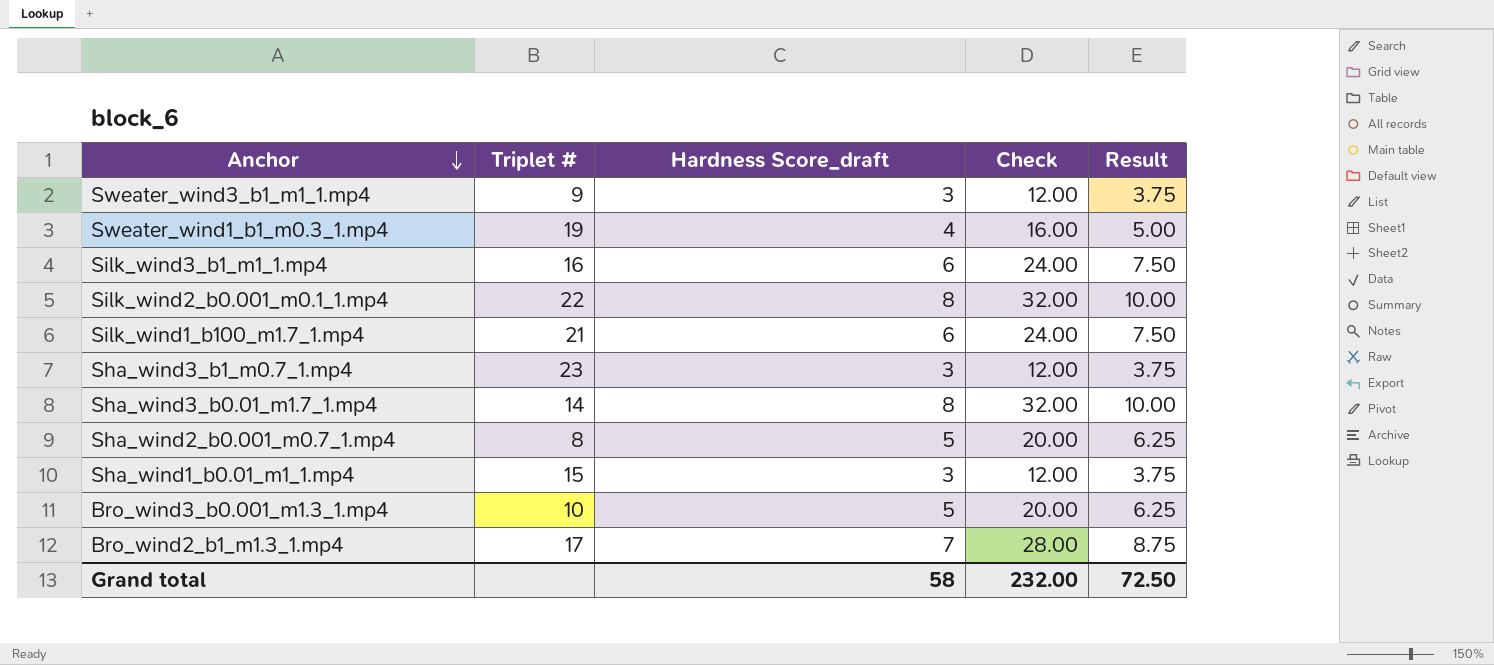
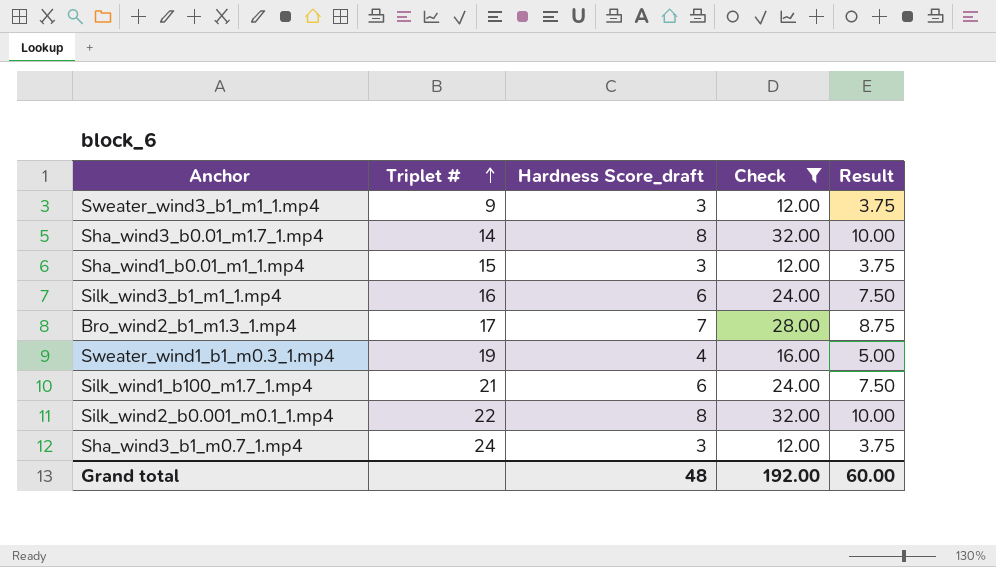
filter: none -> Check != 20.00
row order: Anchor descending -> Triplet # ascending
Sha_wind3_b1_m0.7_1.mp4 | Triplet #: 23 -> 24
Grand total | Hardness Score_draft: 58 -> 48
Grand total | Check: 232.00 -> 192.00
Grand total | Result: 72.50 -> 60.00

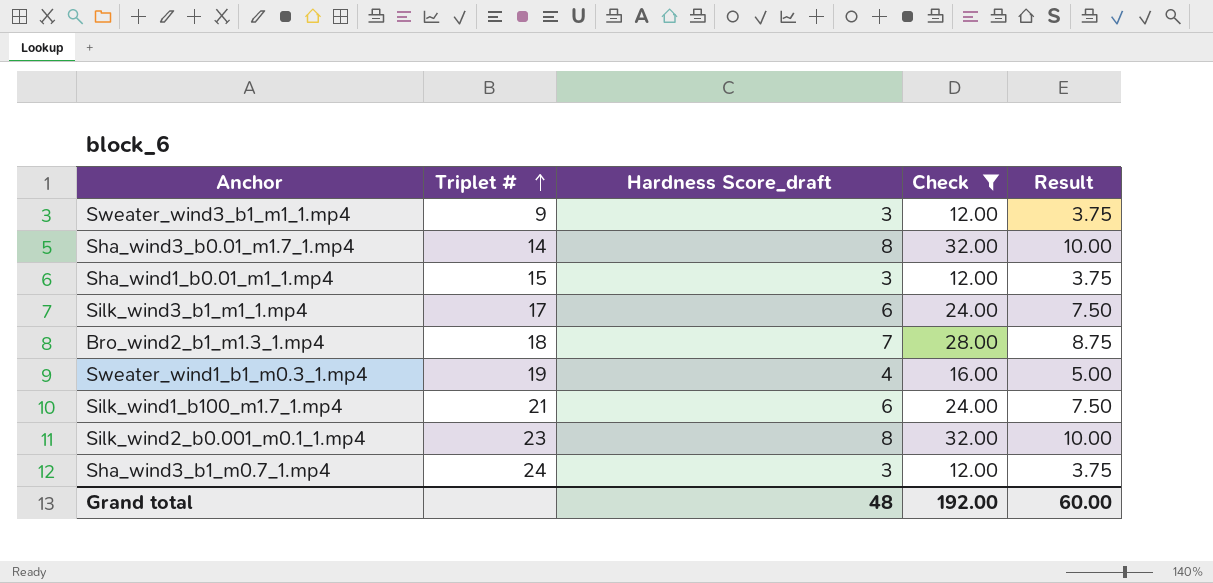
Silk_wind3_b1_m1_1.mp4 | Triplet #: 16 -> 17
Bro_wind2_b1_m1.3_1.mp4 | Triplet #: 17 -> 18
Silk_wind2_b0.001_m0.1_1.mp4 | Triplet #: 22 -> 23

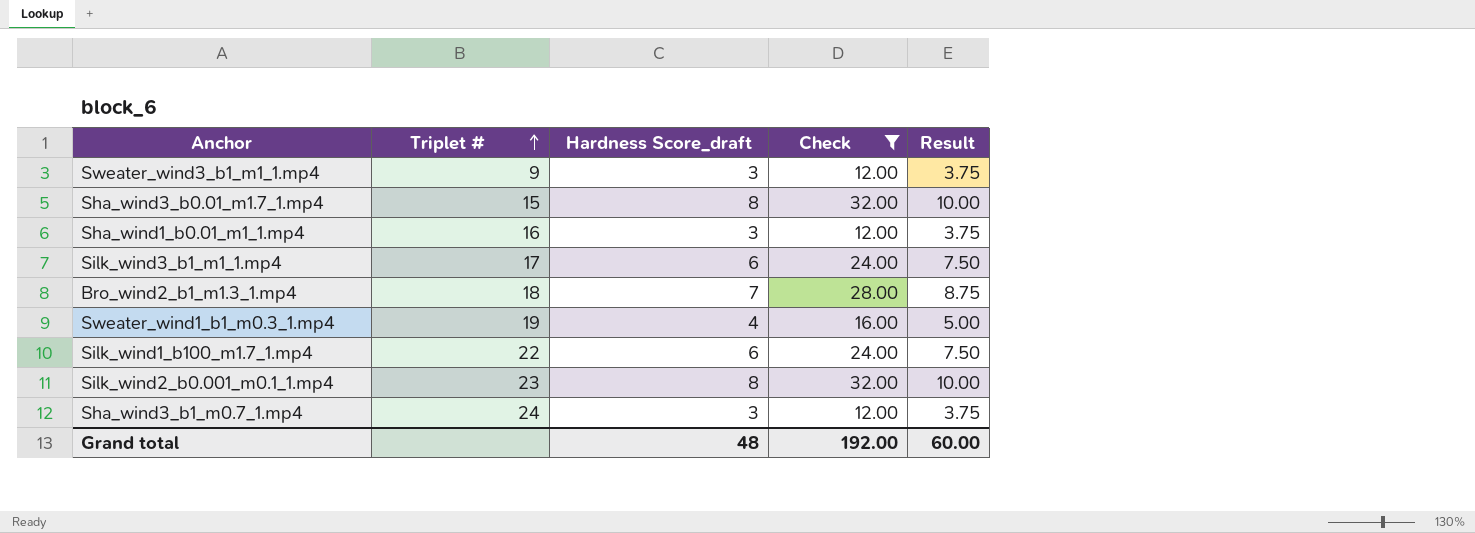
Sha_wind3_b0.01_m1.7_1.mp4 | Triplet #: 14 -> 15
Sha_wind1_b0.01_m1_1.mp4 | Triplet #: 15 -> 16
Silk_wind1_b100_m1.7_1.mp4 | Triplet #: 21 -> 22

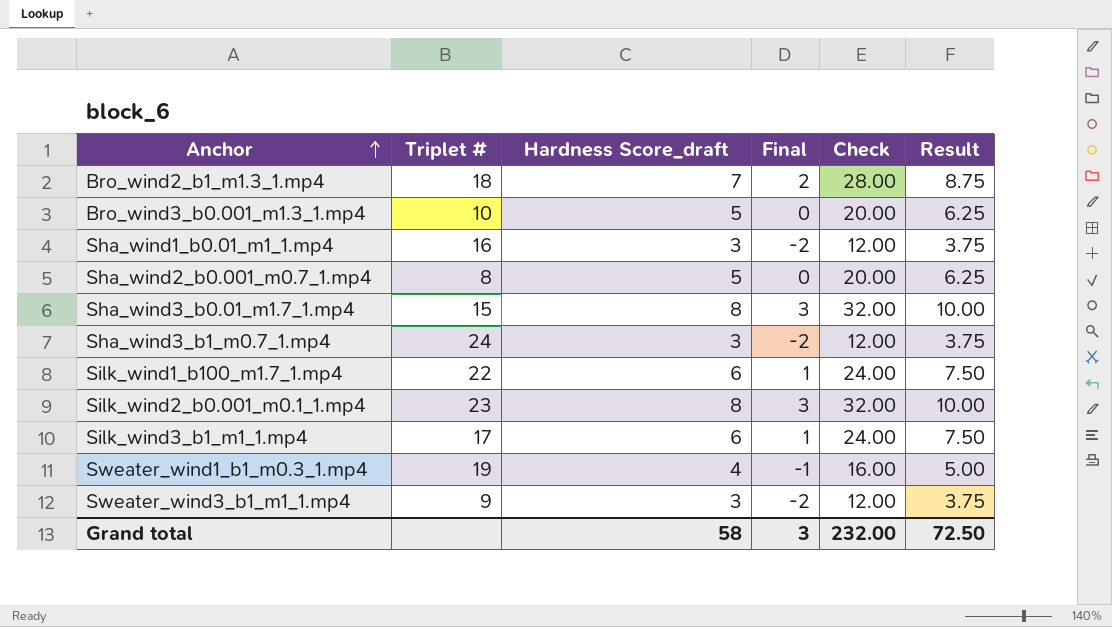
filter: Check != 20.00 -> none
row order: Triplet # ascending -> Anchor ascending
column Final | formula: none -> [Hardness Score_draft] - 5
Grand total | Hardness Score_draft: 48 -> 58
Grand total | Check: 192.00 -> 232.00
Grand total | Result: 60.00 -> 72.50

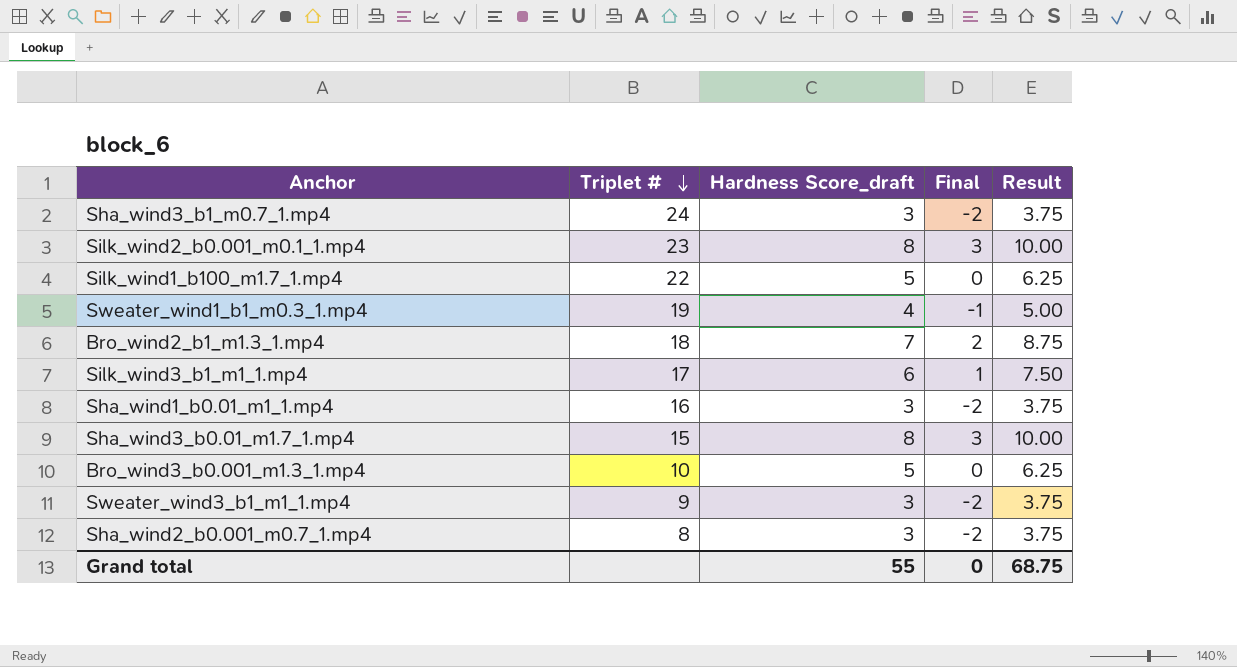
row order: Anchor ascending -> Triplet # descending
column Check | formula: [Hardness Score_draft] * 4 -> none
Silk_wind1_b100_m1.7_1.mp4 | Hardness Score_draft: 6 -> 5
Silk_wind1_b100_m1.7_1.mp4 | Final: 1 -> 0
Silk_wind1_b100_m1.7_1.mp4 | Result: 7.50 -> 6.25
Sha_wind2_b0.001_m0.7_1.mp4 | Hardness Score_draft: 5 -> 3
Sha_wind2_b0.001_m0.7_1.mp4 | Final: 0 -> -2
Sha_wind2_b0.001_m0.7_1.mp4 | Result: 6.25 -> 3.75
Grand total | Hardness Score_draft: 58 -> 55
Grand total | Final: 3 -> 0
Grand total | Result: 72.50 -> 68.75

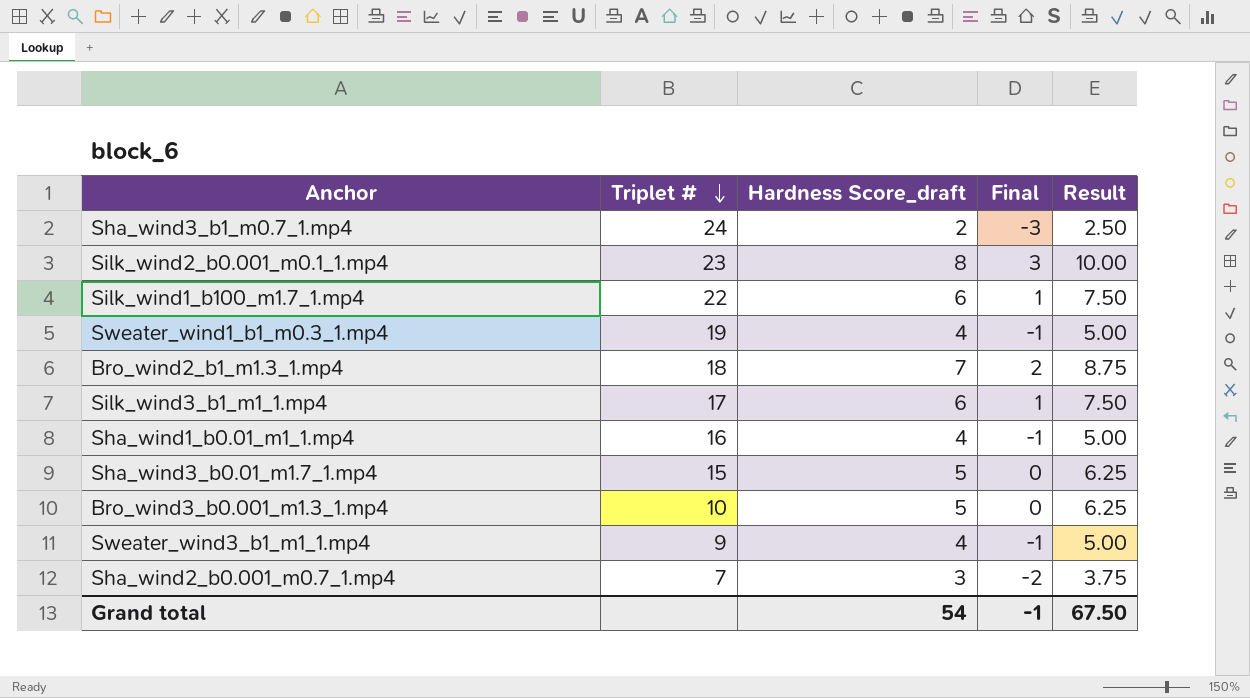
Sha_wind3_b1_m0.7_1.mp4 | Hardness Score_draft: 3 -> 2
Sha_wind3_b1_m0.7_1.mp4 | Final: -2 -> -3
Sha_wind3_b1_m0.7_1.mp4 | Result: 3.75 -> 2.50
Silk_wind1_b100_m1.7_1.mp4 | Hardness Score_draft: 5 -> 6
Silk_wind1_b100_m1.7_1.mp4 | Final: 0 -> 1
Silk_wind1_b100_m1.7_1.mp4 | Result: 6.25 -> 7.50
Sha_wind1_b0.01_m1_1.mp4 | Hardness Score_draft: 3 -> 4
Sha_wind1_b0.01_m1_1.mp4 | Final: -2 -> -1
Sha_wind1_b0.01_m1_1.mp4 | Result: 3.75 -> 5.00
Sha_wind3_b0.01_m1.7_1.mp4 | Hardness Score_draft: 8 -> 5
Sha_wind3_b0.01_m1.7_1.mp4 | Final: 3 -> 0
Sha_wind3_b0.01_m1.7_1.mp4 | Result: 10.00 -> 6.25
Sweater_wind3_b1_m1_1.mp4 | Hardness Score_draft: 3 -> 4
Sweater_wind3_b1_m1_1.mp4 | Final: -2 -> -1
Sweater_wind3_b1_m1_1.mp4 | Result: 3.75 -> 5.00
Sha_wind2_b0.001_m0.7_1.mp4 | Triplet #: 8 -> 7
Grand total | Hardness Score_draft: 55 -> 54
Grand total | Final: 0 -> -1
Grand total | Result: 68.75 -> 67.50

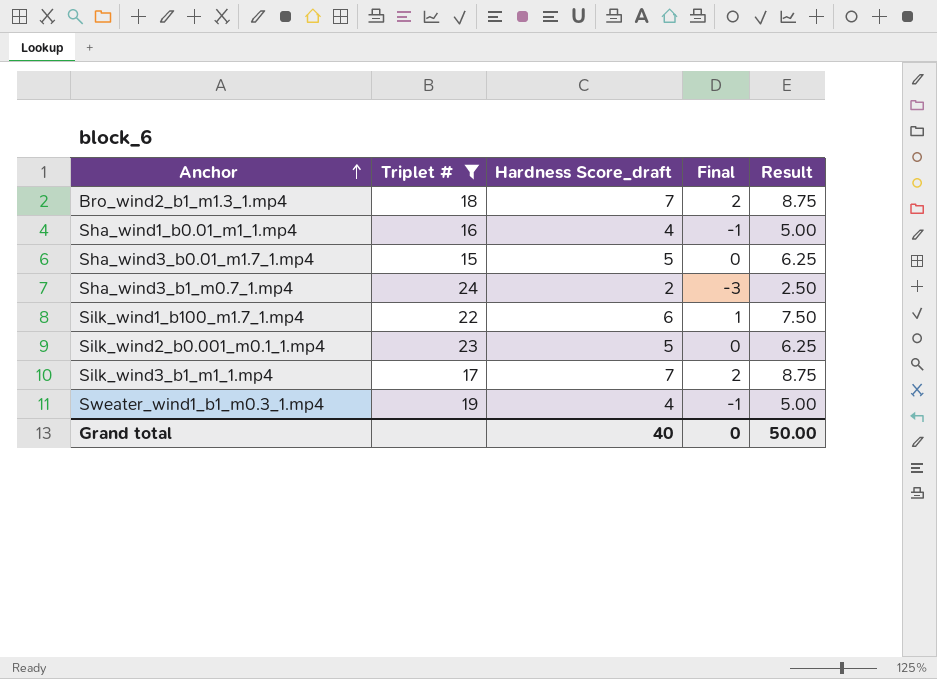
filter: none -> Triplet # >= 15
row order: Triplet # descending -> Anchor ascending
Silk_wind2_b0.001_m0.1_1.mp4 | Hardness Score_draft: 8 -> 5
Silk_wind2_b0.001_m0.1_1.mp4 | Final: 3 -> 0
Silk_wind2_b0.001_m0.1_1.mp4 | Result: 10.00 -> 6.25
Silk_wind3_b1_m1_1.mp4 | Hardness Score_draft: 6 -> 7
Silk_wind3_b1_m1_1.mp4 | Final: 1 -> 2
Silk_wind3_b1_m1_1.mp4 | Result: 7.50 -> 8.75
Grand total | Hardness Score_draft: 54 -> 40
Grand total | Final: -1 -> 0
Grand total | Result: 67.50 -> 50.00

